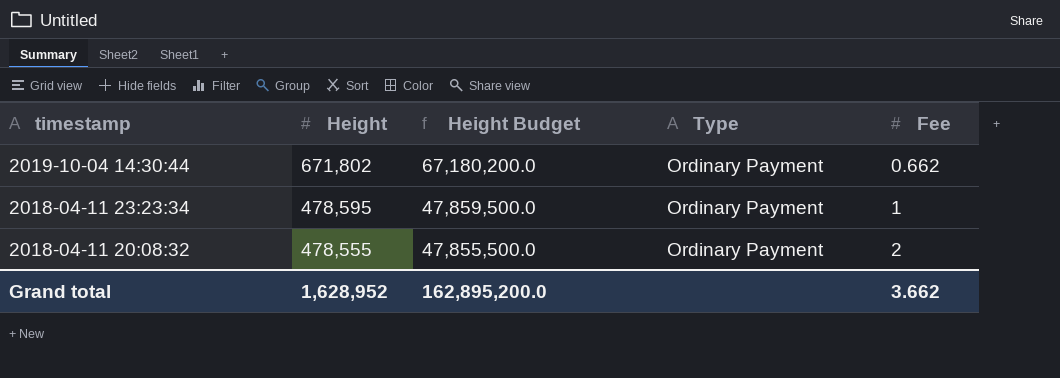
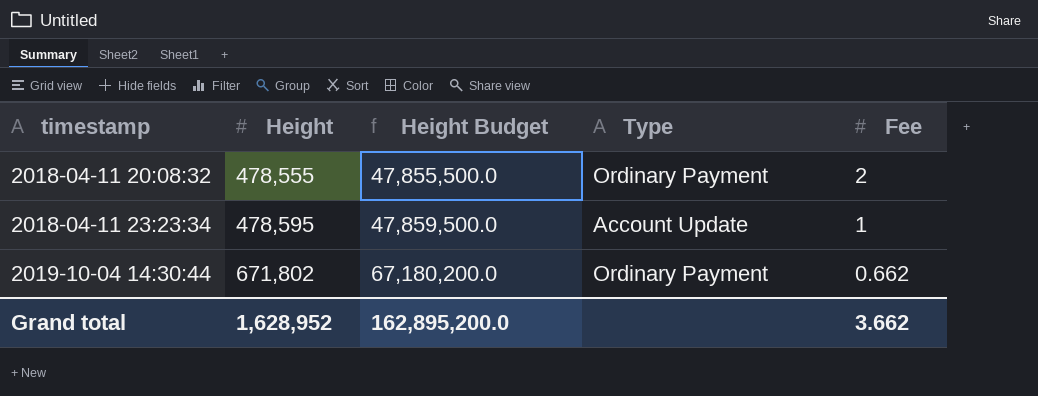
row order: timestamp descending -> timestamp ascending
2018-04-11 23:23:34 | Type: Ordinary Payment -> Account Update

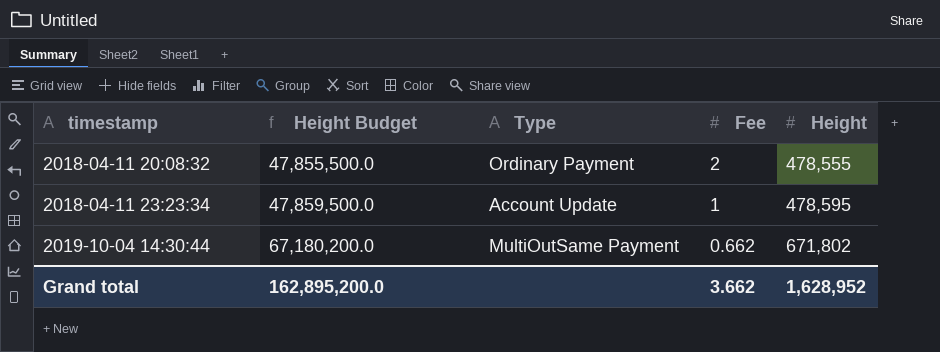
column Height | position: 2 -> 5
2019-10-04 14:30:44 | Type: Ordinary Payment -> MultiOutSame Payment

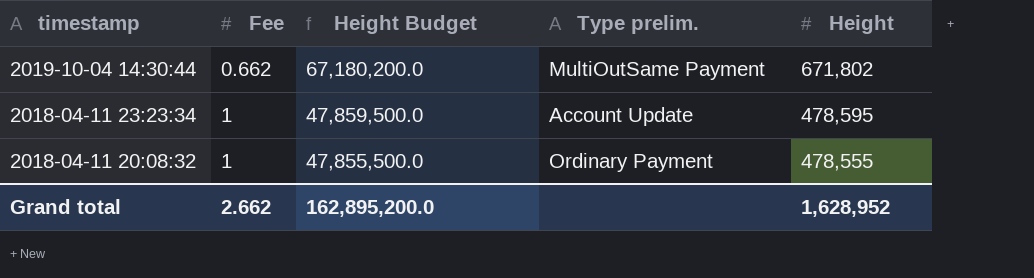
row order: timestamp ascending -> timestamp descending
column Fee | position: 4 -> 2
column name: Type -> Type prelim.
2018-04-11 20:08:32 | Fee: 2 -> 1
Grand total | Fee: 3.662 -> 2.662

